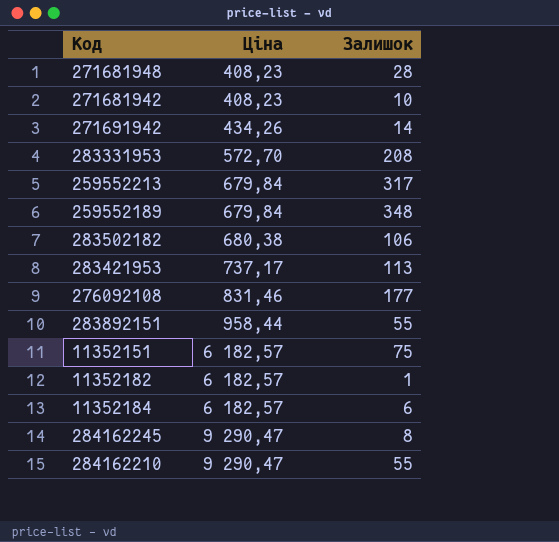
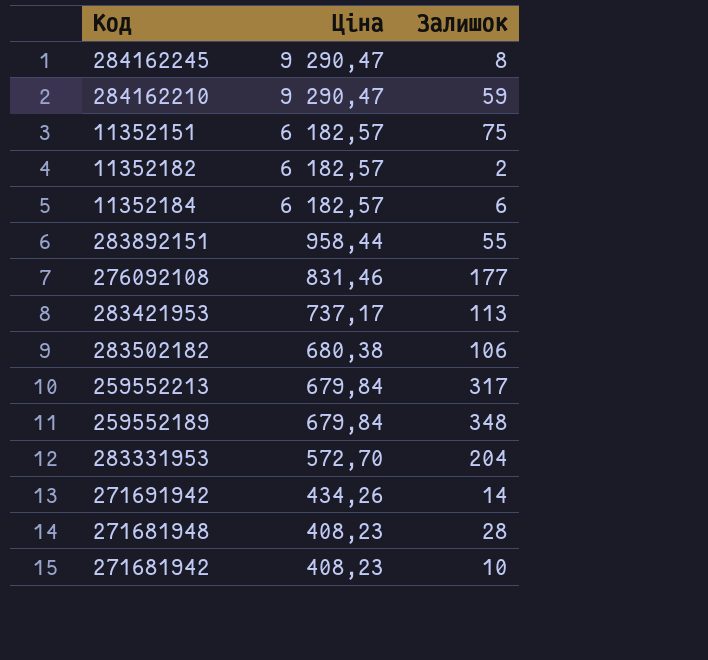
row order: Ціна ascending -> Ціна descending
284162210 | Залишок: 55 -> 59
11352182 | Залишок: 1 -> 2
283331953 | Залишок: 208 -> 204

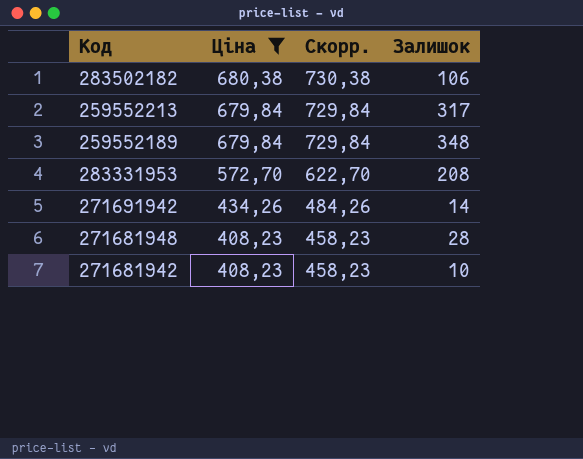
filter: none -> Ціна <= 680,38
column Скорр. | formula: none -> [Ціна] + 50
283331953 | Залишок: 204 -> 208

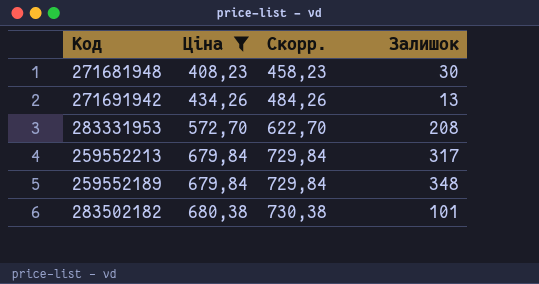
row order: Ціна descending -> Ціна ascending
row 271681942: 408,23 | 458,23 | 10 -> none
271681948 | Залишок: 28 -> 30
271691942 | Залишок: 14 -> 13
283502182 | Залишок: 106 -> 101

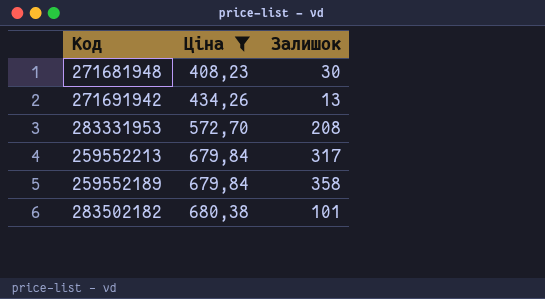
column Скорр. | formula: [Ціна] + 50 -> none
259552189 | Залишок: 348 -> 358

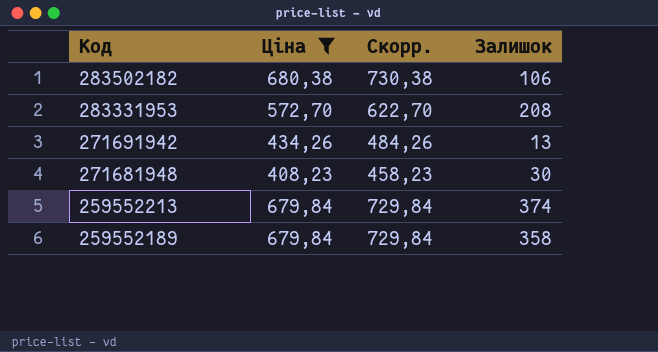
row order: Ціна ascending -> Код descending
column Скорр. | formula: none -> [Ціна] + 50
283502182 | Залишок: 101 -> 106
259552213 | Залишок: 317 -> 374

